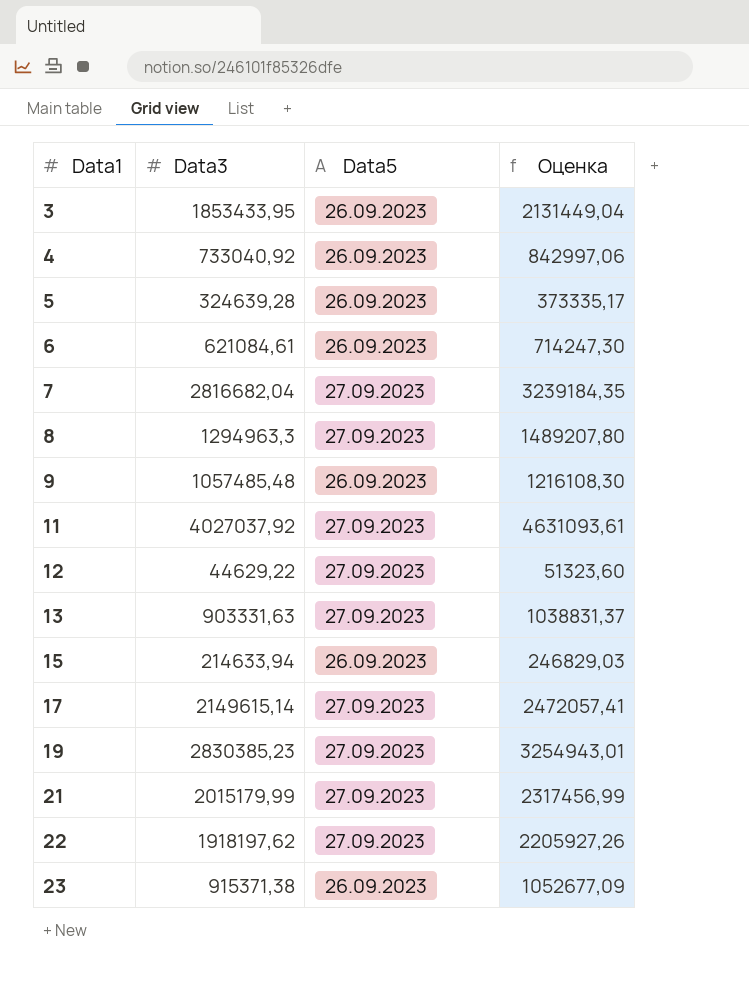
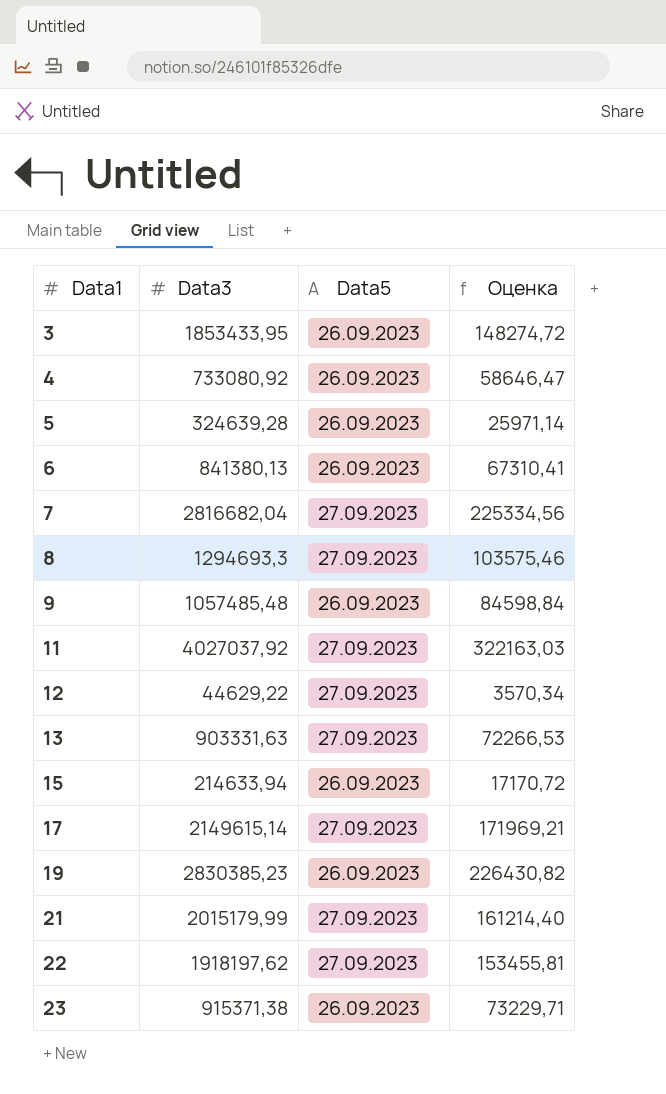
column Оценка | formula: [Data3] * 1,15 -> [Data3] * 0,08
4 | Data3: 733040,92 -> 733080,92
6 | Data3: 621084,61 -> 841380,13
8 | Data3: 1294963,3 -> 1294693,3
19 | Data5: 27.09.2023 -> 26.09.2023

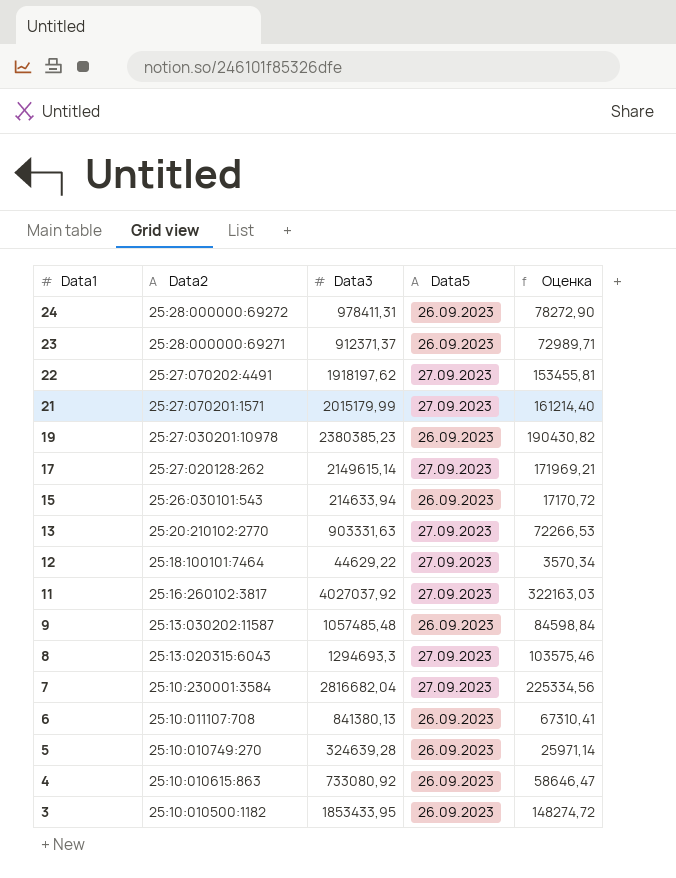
row order: Data1 ascending -> Data1 descending
column Data2 | position: none -> 2
row 24: none -> 25:28:000000:69272 | 978411,31 | 26.09.2023 | 78272,90
23 | Data3: 915371,38 -> 912371,37
23 | Оценка: 73229,71 -> 72989,71
19 | Data3: 2830385,23 -> 2380385,23
19 | Оценка: 226430,82 -> 190430,82

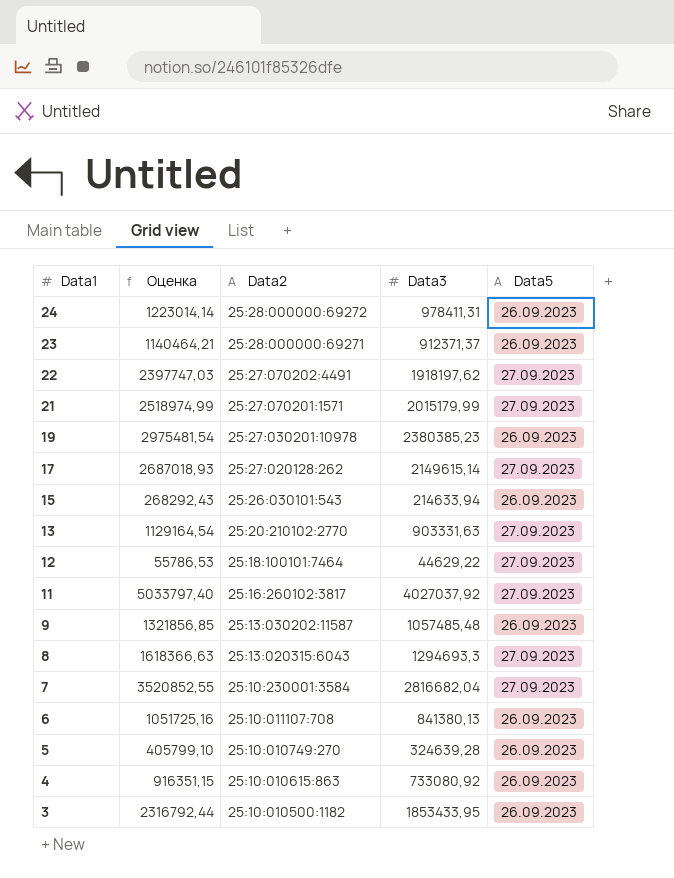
column Оценка | formula: [Data3] * 0,08 -> [Data3] * 1,25
column Оценка | position: 5 -> 2

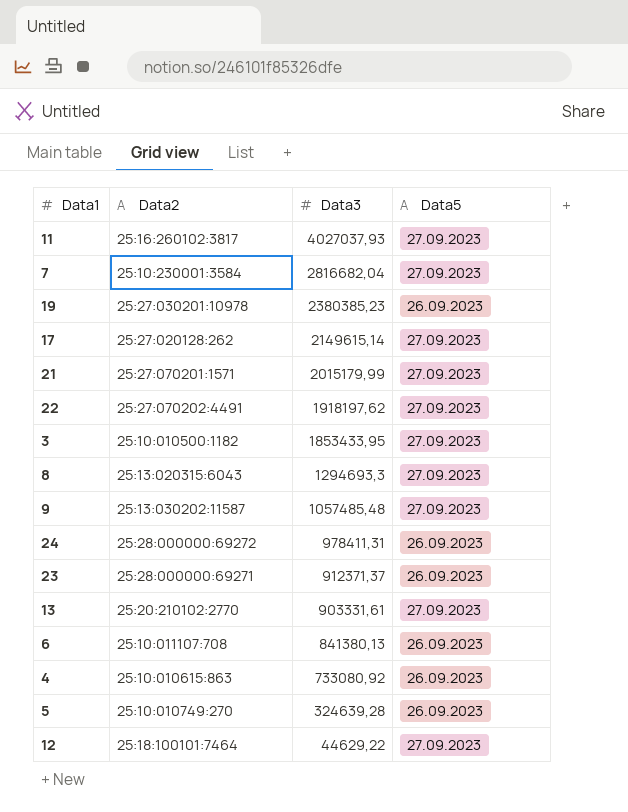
row order: Data1 descending -> Data3 descending
column Оценка | formula: [Data3] * 1,25 -> none
row 15: 268292,43 | 25:26:030101:543 | 214633,94 | 26.09.2023 -> none
11 | Data3: 4027037,92 -> 4027037,93
3 | Data5: 26.09.2023 -> 27.09.2023
9 | Data5: 26.09.2023 -> 27.09.2023
13 | Data3: 903331,63 -> 903331,61

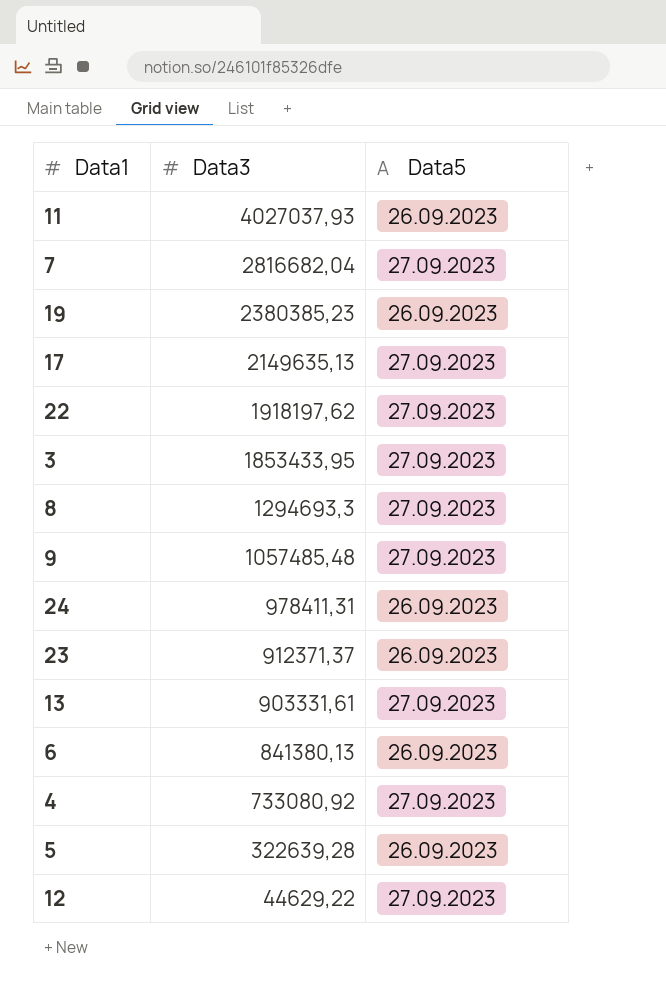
column Data2 | position: 2 -> none
row 21: 25:27:070201:1571 | 2015179,99 | 27.09.2023 -> none
11 | Data5: 27.09.2023 -> 26.09.2023
17 | Data3: 2149615,14 -> 2149635,13
4 | Data5: 26.09.2023 -> 27.09.2023
5 | Data3: 324639,28 -> 322639,28

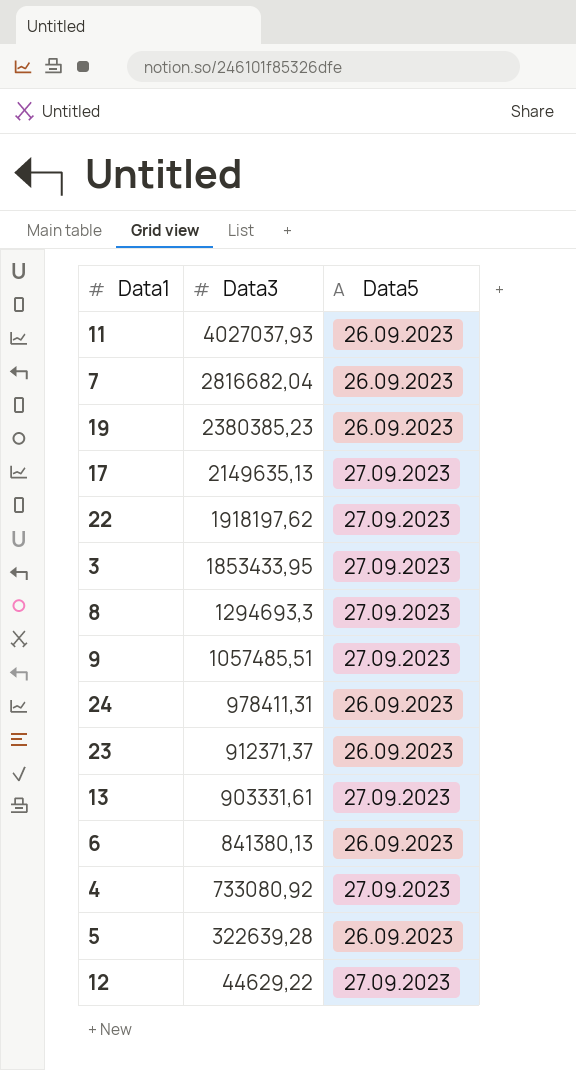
7 | Data5: 27.09.2023 -> 26.09.2023
9 | Data3: 1057485,48 -> 1057485,51

